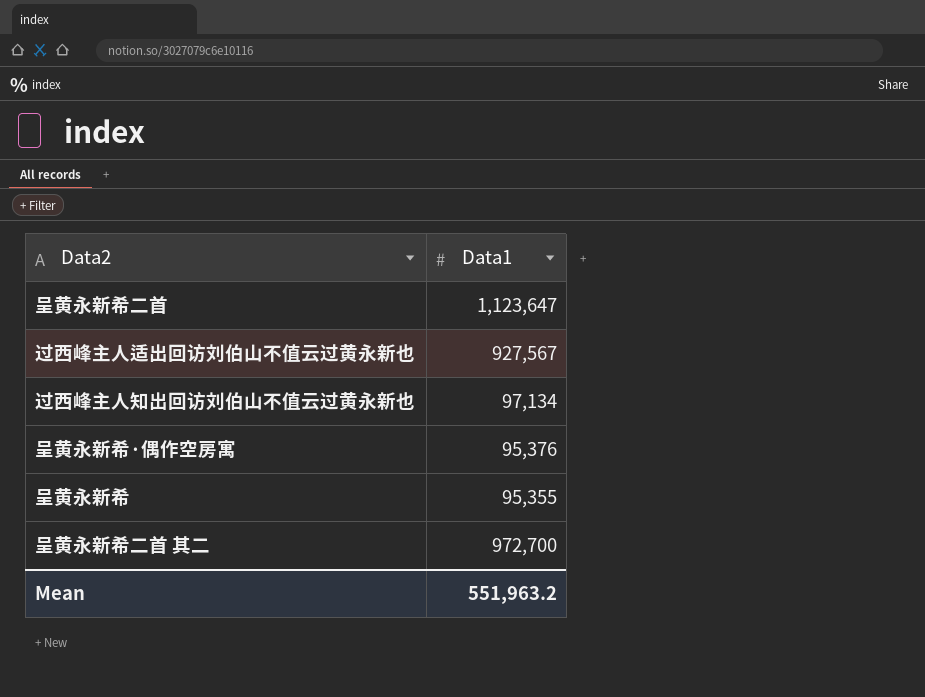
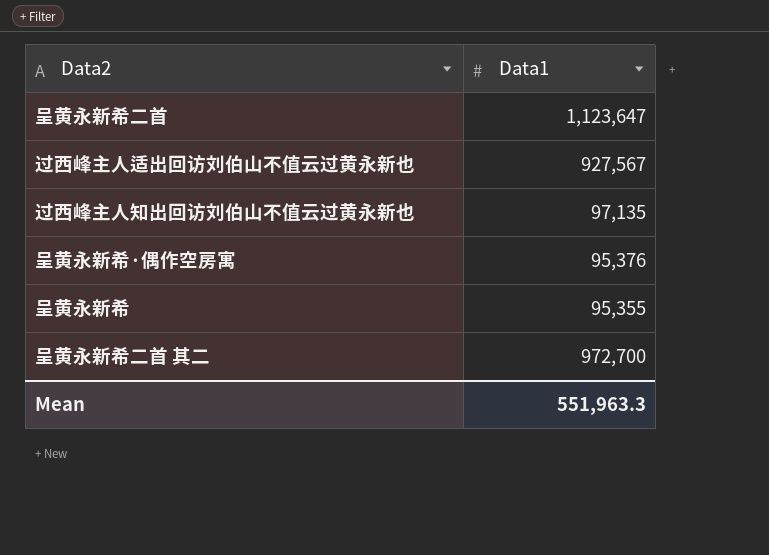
过西峰主人知出回访刘伯山不值云过黄永新也 | Data1: 97,134 -> 97,135
Mean | Data1: 551,963.2 -> 551,963.3

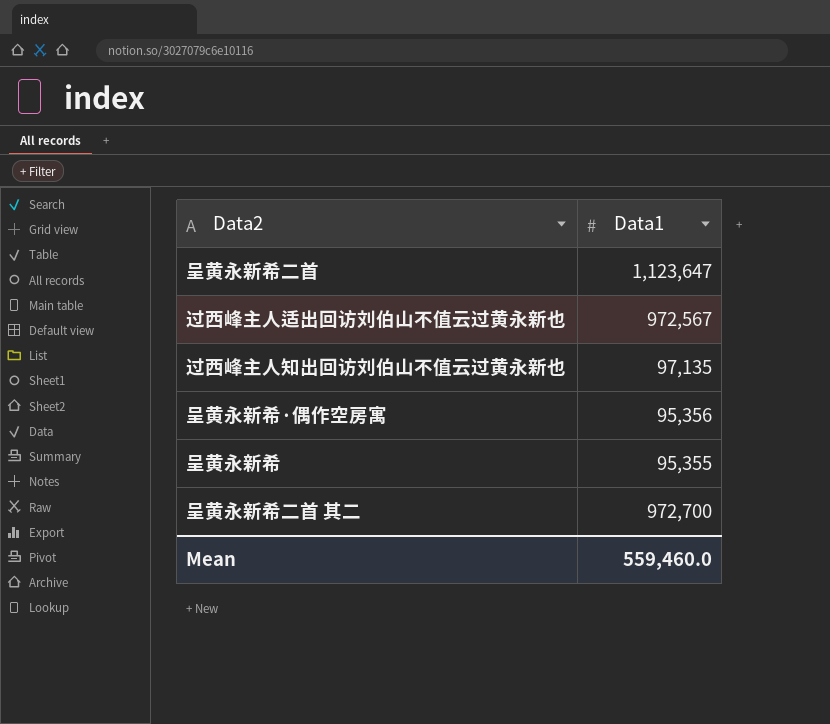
过西峰主人适出回访刘伯山不值云过黄永新也 | Data1: 927,567 -> 972,567
呈黄永新希·偶作空房寓 | Data1: 95,376 -> 95,356
Mean | Data1: 551,963.3 -> 559,460.0

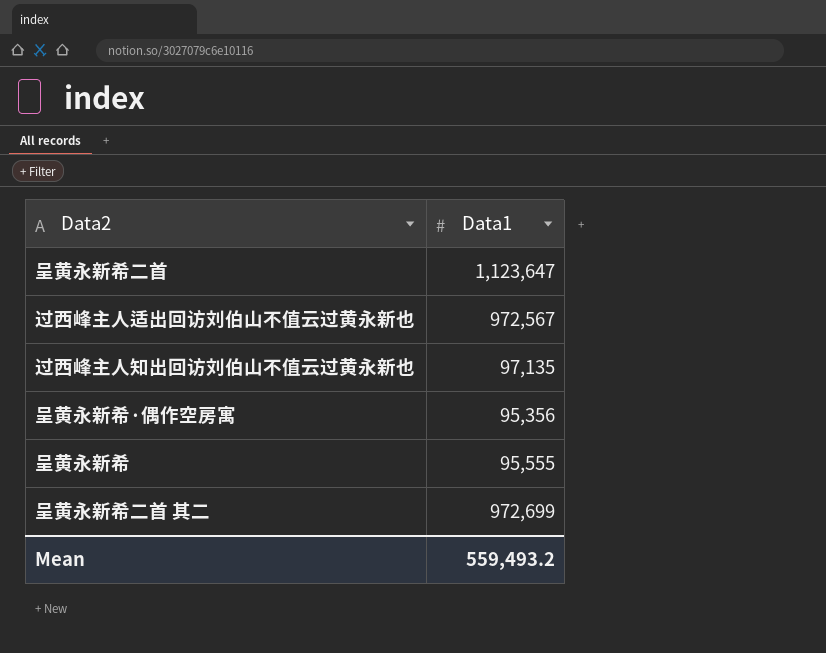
呈黄永新希 | Data1: 95,355 -> 95,555
呈黄永新希二首 其二 | Data1: 972,700 -> 972,699
Mean | Data1: 559,460.0 -> 559,493.2

